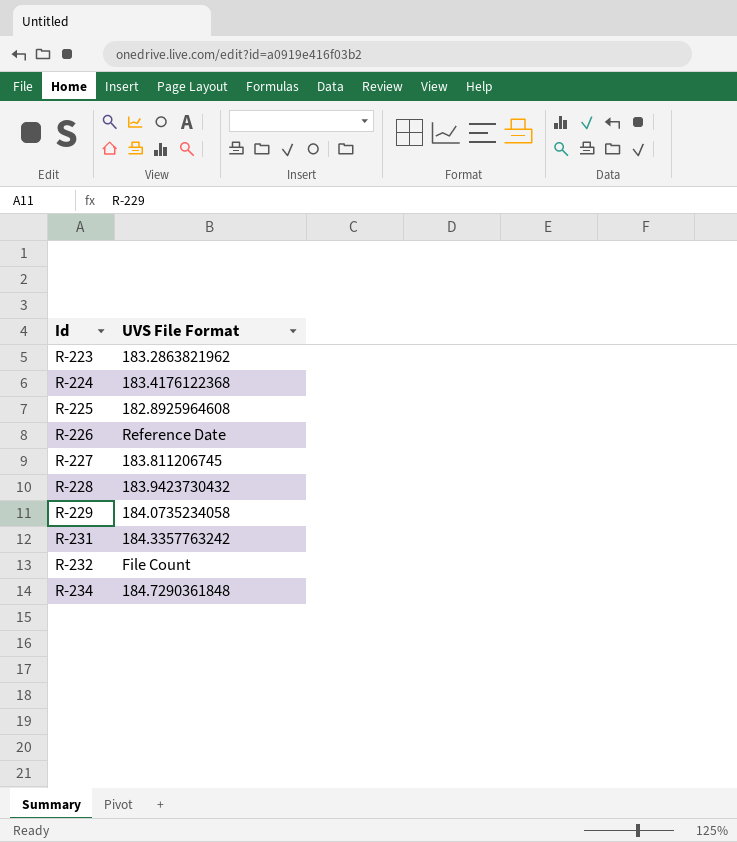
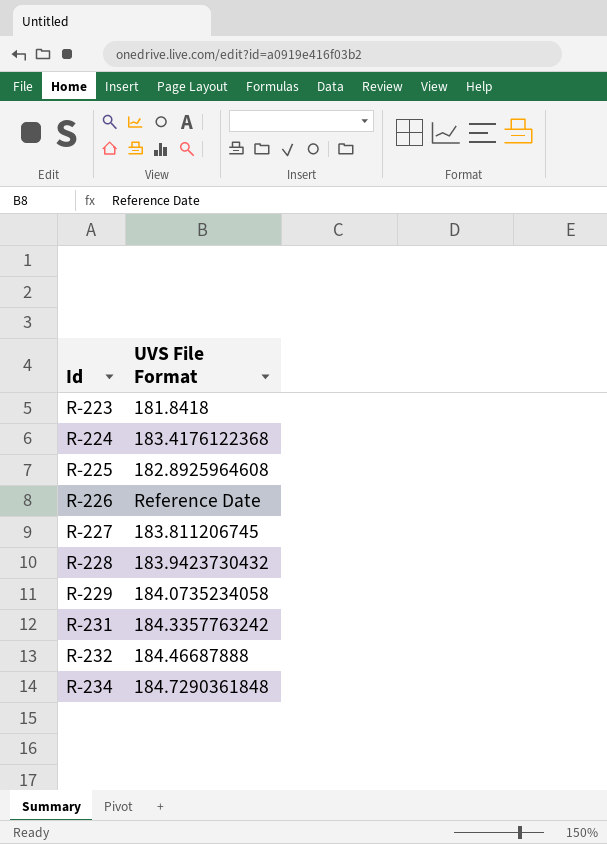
R-223 | UVS File Format: 183.2863821962 -> 181.8418
R-232 | UVS File Format: File Count -> 184.46687888

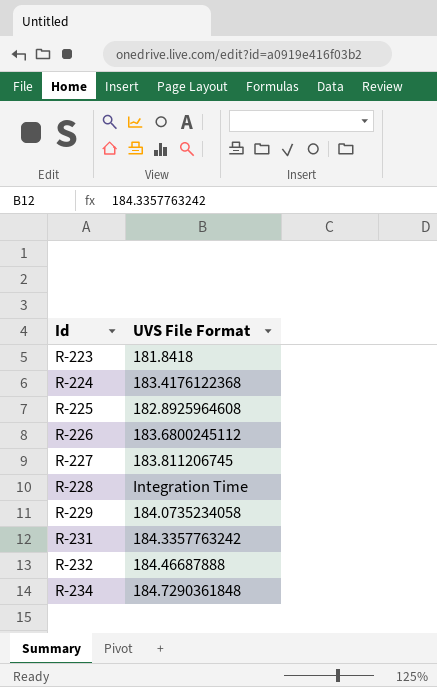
R-226 | UVS File Format: Reference Date -> 183.6800245112
R-228 | UVS File Format: 183.9423730432 -> Integration Time

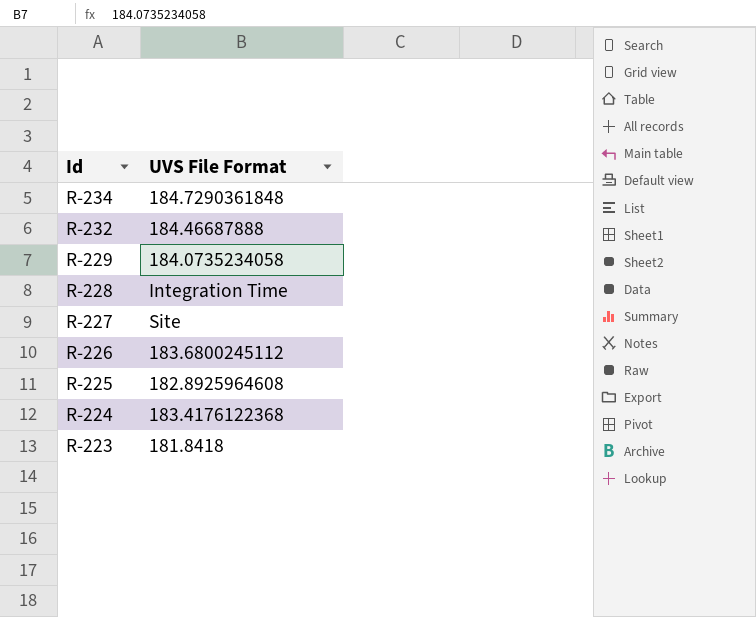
row order: Id ascending -> Id descending
row R-231: 184.3357763242 -> none
R-227 | UVS File Format: 183.811206745 -> Site

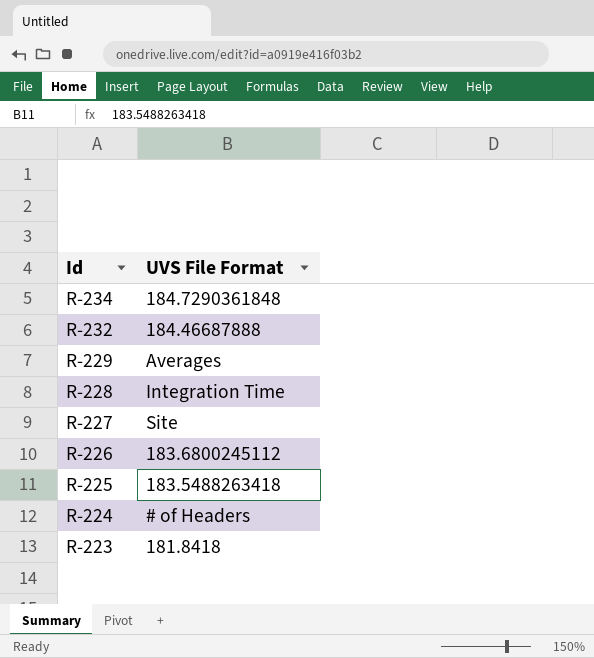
R-229 | UVS File Format: 184.0735234058 -> Averages
R-225 | UVS File Format: 182.8925964608 -> 183.5488263418
R-224 | UVS File Format: 183.4176122368 -> # of Headers

